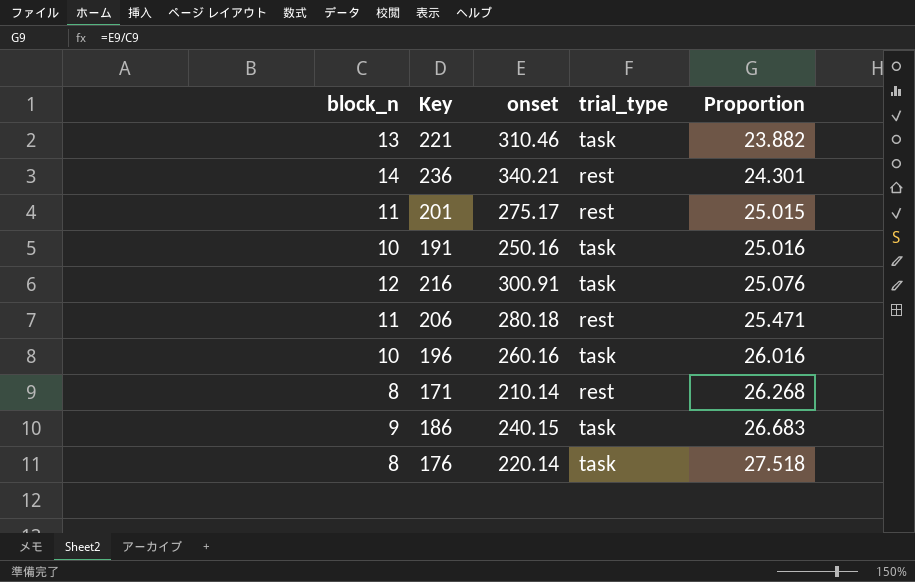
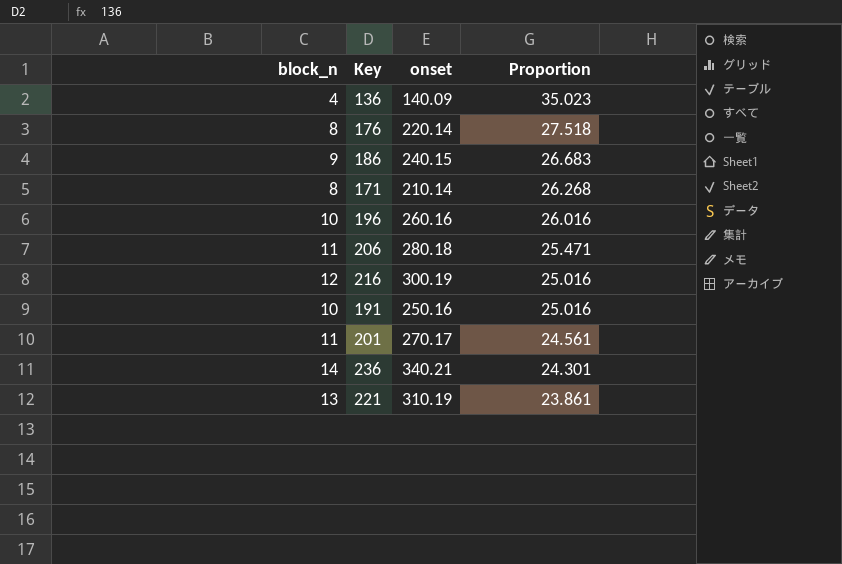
row order: Proportion ascending -> Proportion descending
column trial_type | position: 4 -> none
row 136: none -> 4 | 140.09 | 35.023
216 | onset: 300.91 -> 300.19
216 | Proportion: 25.076 -> 25.016
201 | onset: 275.17 -> 270.17
201 | Proportion: 25.015 -> 24.561
221 | onset: 310.46 -> 310.19
221 | Proportion: 23.882 -> 23.861

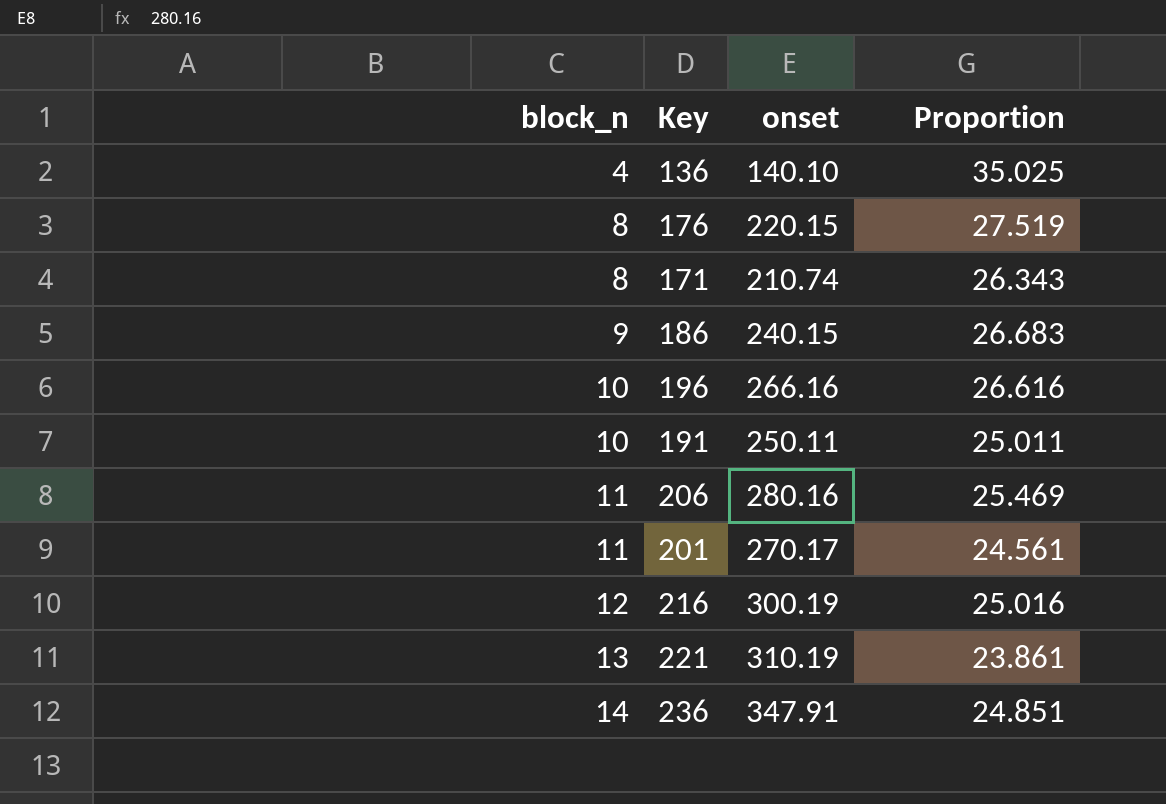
row order: Proportion descending -> block_n ascending
136 | onset: 140.09 -> 140.10
136 | Proportion: 35.023 -> 35.025
176 | onset: 220.14 -> 220.15
176 | Proportion: 27.518 -> 27.519
171 | onset: 210.14 -> 210.74
171 | Proportion: 26.268 -> 26.343
196 | onset: 260.16 -> 266.16
196 | Proportion: 26.016 -> 26.616
191 | onset: 250.16 -> 250.11
191 | Proportion: 25.016 -> 25.011
206 | onset: 280.18 -> 280.16
206 | Proportion: 25.471 -> 25.469
236 | onset: 340.21 -> 347.91
236 | Proportion: 24.301 -> 24.851

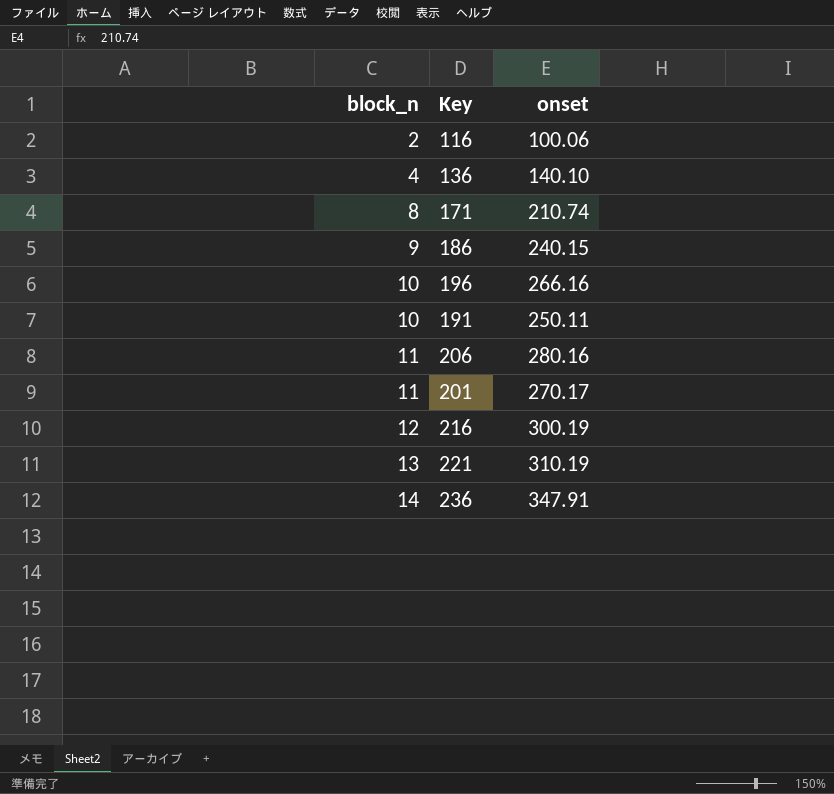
column Proportion | formula: [onset] / [block_n] -> none
row 176: 8 | 220.15 | 27.519 -> none
row 116: none -> 2 | 100.06

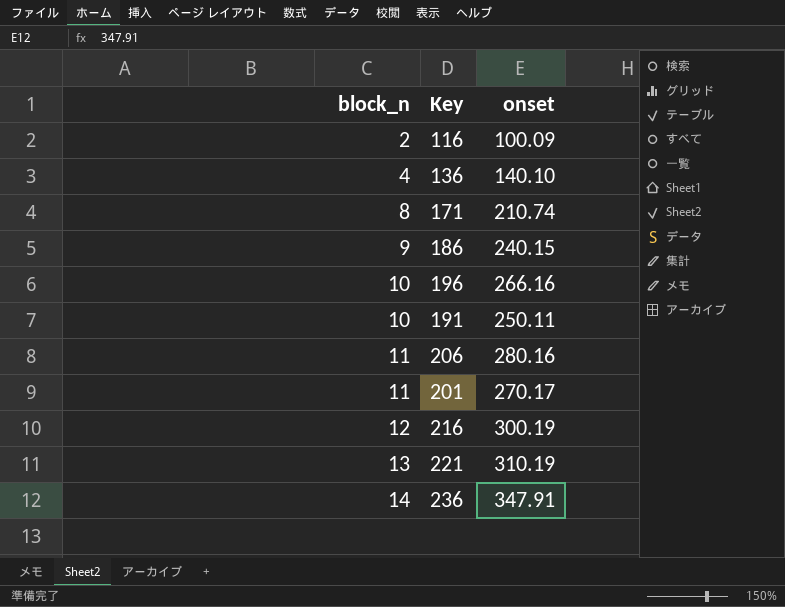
116 | onset: 100.06 -> 100.09

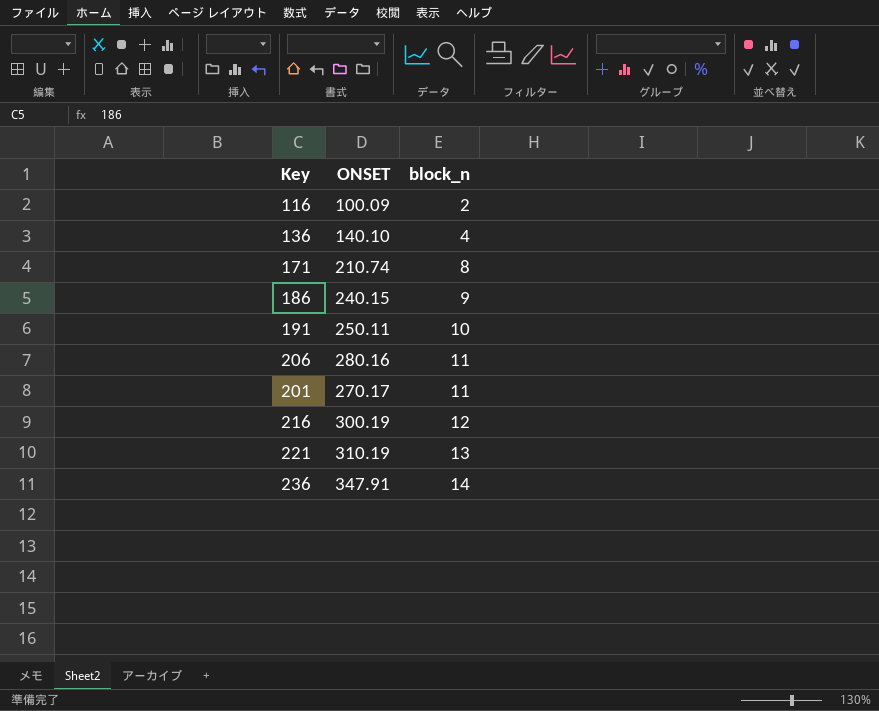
column name: onset -> ONSET
column block_n | position: 1 -> 3
row 196: 10 | 266.16 -> none

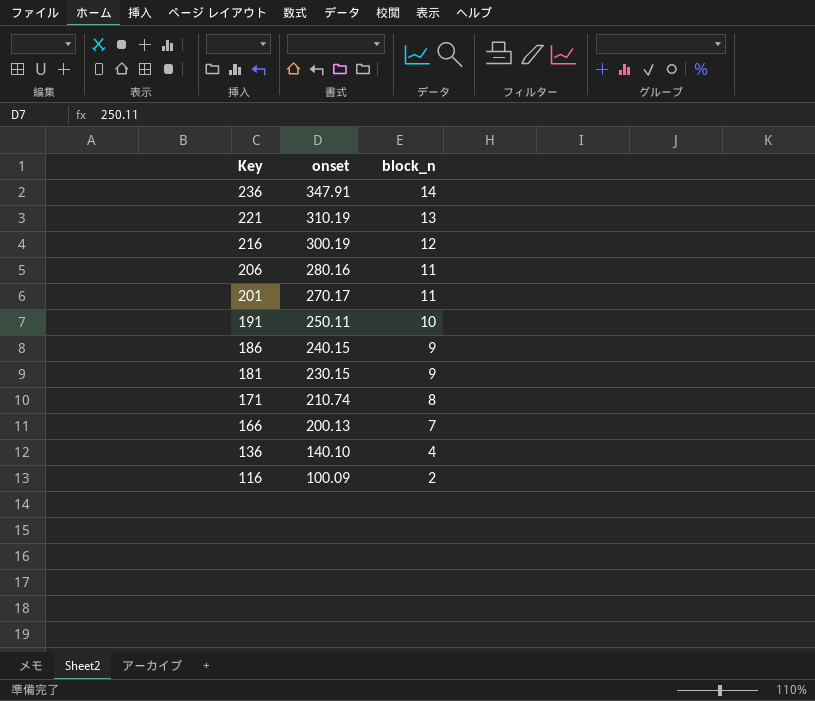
row order: block_n ascending -> Key descending
column name: ONSET -> onset
row 181: none -> 230.15 | 9
row 166: none -> 200.13 | 7

